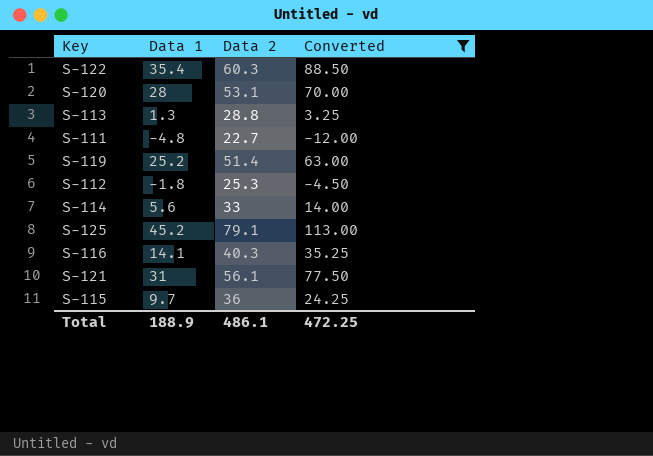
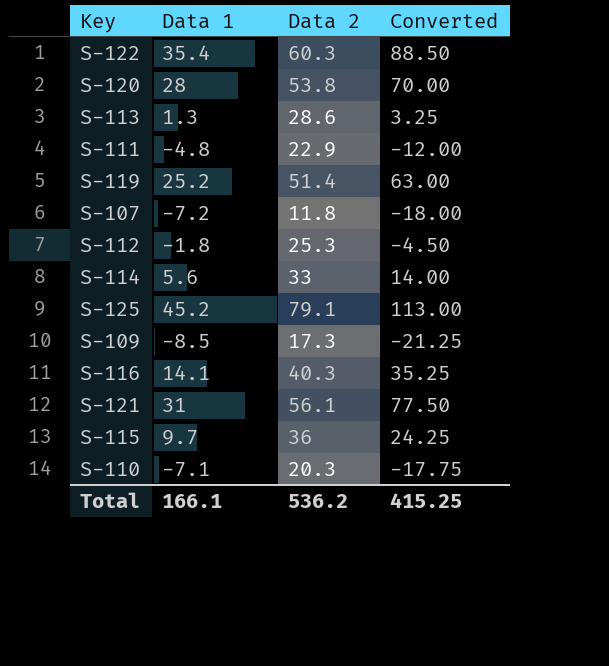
filter: Converted >= -12.00 -> none
S-120 | Data 2: 53.1 -> 53.8
S-113 | Data 2: 28.8 -> 28.6
S-111 | Data 2: 22.7 -> 22.9
Total | Data 1: 188.9 -> 166.1
Total | Data 2: 486.1 -> 536.2
Total | Converted: 472.25 -> 415.25

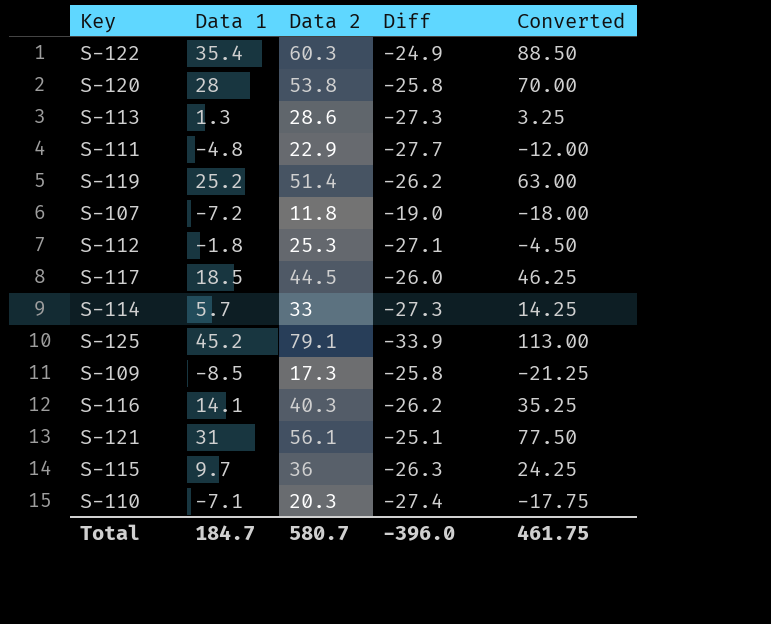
column Diff | formula: none -> [Data 1] - [Data 2]
row S-117: none -> 18.5 | 44.5 | -26.0 | 46.25
S-114 | Data 1: 5.6 -> 5.7
S-114 | Converted: 14.00 -> 14.25
Total | Data 1: 166.1 -> 184.7
Total | Data 2: 536.2 -> 580.7
Total | Converted: 415.25 -> 461.75

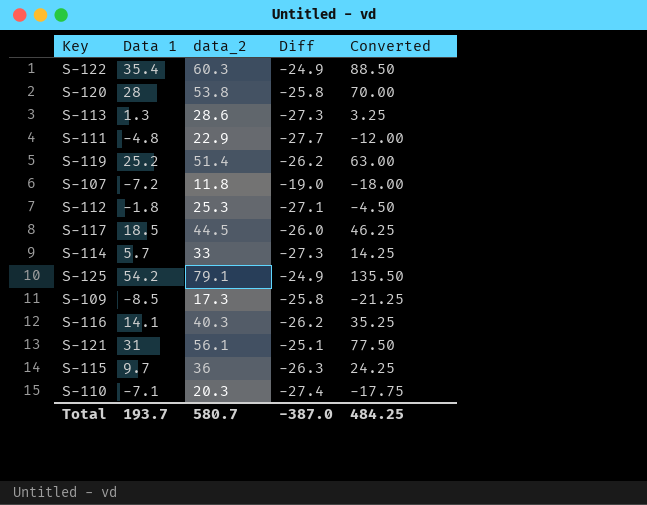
column name: Data 2 -> data_2
S-125 | Data 1: 45.2 -> 54.2
S-125 | Diff: -33.9 -> -24.9
S-125 | Converted: 113.00 -> 135.50
Total | Data 1: 184.7 -> 193.7
Total | Diff: -396.0 -> -387.0
Total | Converted: 461.75 -> 484.25

